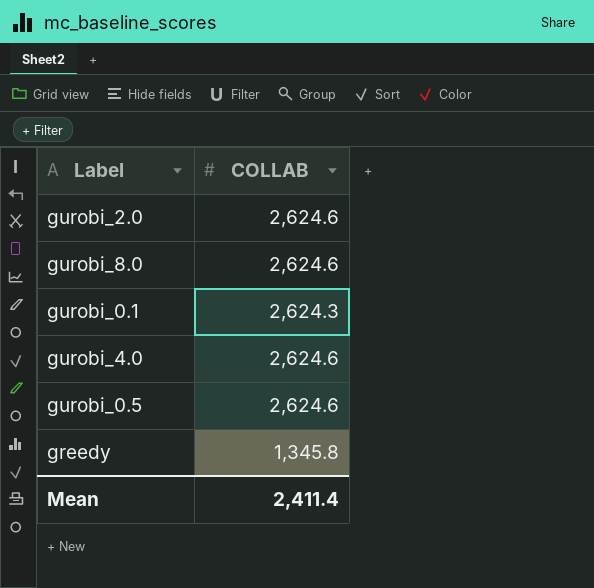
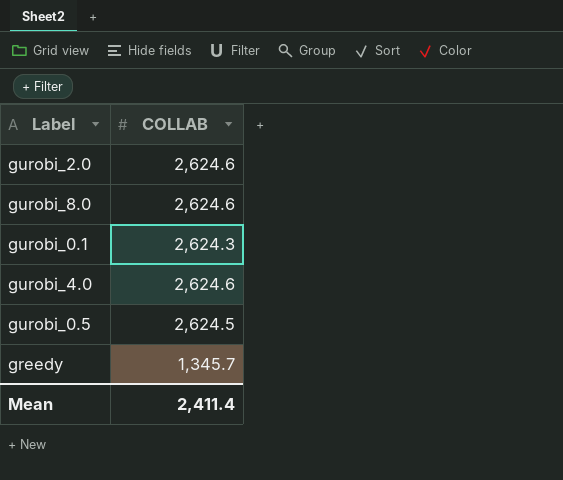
gurobi_0.5 | COLLAB: 2,624.6 -> 2,624.5
greedy | COLLAB: 1,345.8 -> 1,345.7

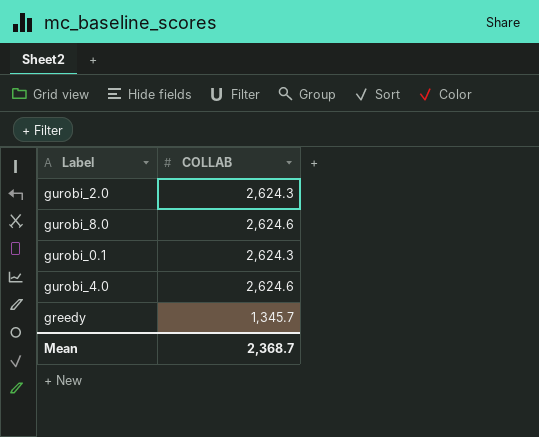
row gurobi_0.5: 2,624.5 -> none
gurobi_2.0 | COLLAB: 2,624.6 -> 2,624.3
Mean | COLLAB: 2,411.4 -> 2,368.7

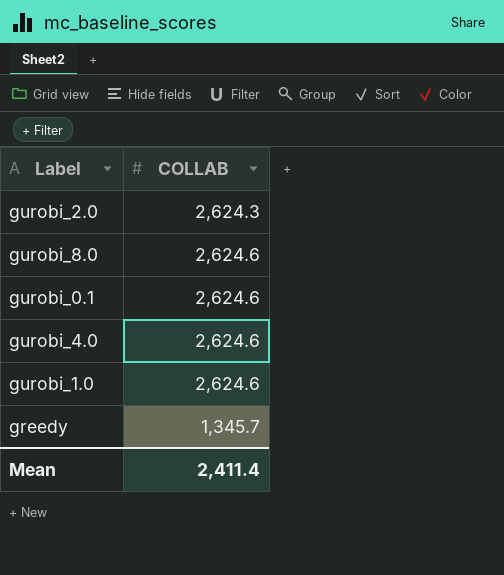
gurobi_0.1 | COLLAB: 2,624.3 -> 2,624.6
row gurobi_1.0: none -> 2,624.6
Mean | COLLAB: 2,368.7 -> 2,411.4

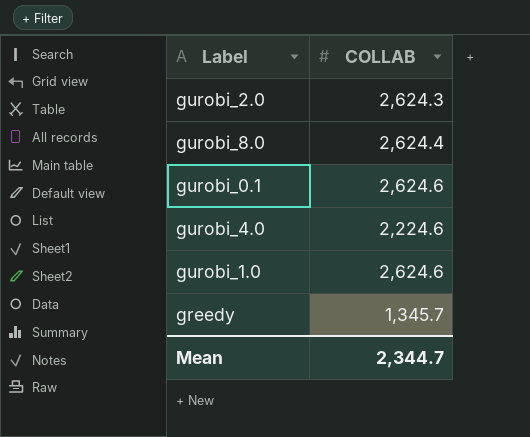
gurobi_8.0 | COLLAB: 2,624.6 -> 2,624.4
gurobi_4.0 | COLLAB: 2,624.6 -> 2,224.6
Mean | COLLAB: 2,411.4 -> 2,344.7

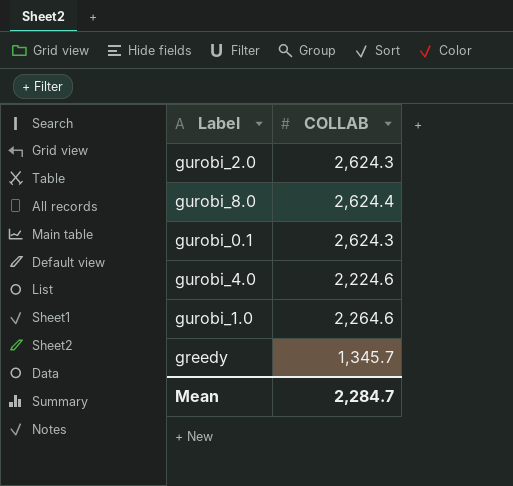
gurobi_0.1 | COLLAB: 2,624.6 -> 2,624.3
gurobi_1.0 | COLLAB: 2,624.6 -> 2,264.6
Mean | COLLAB: 2,344.7 -> 2,284.7

